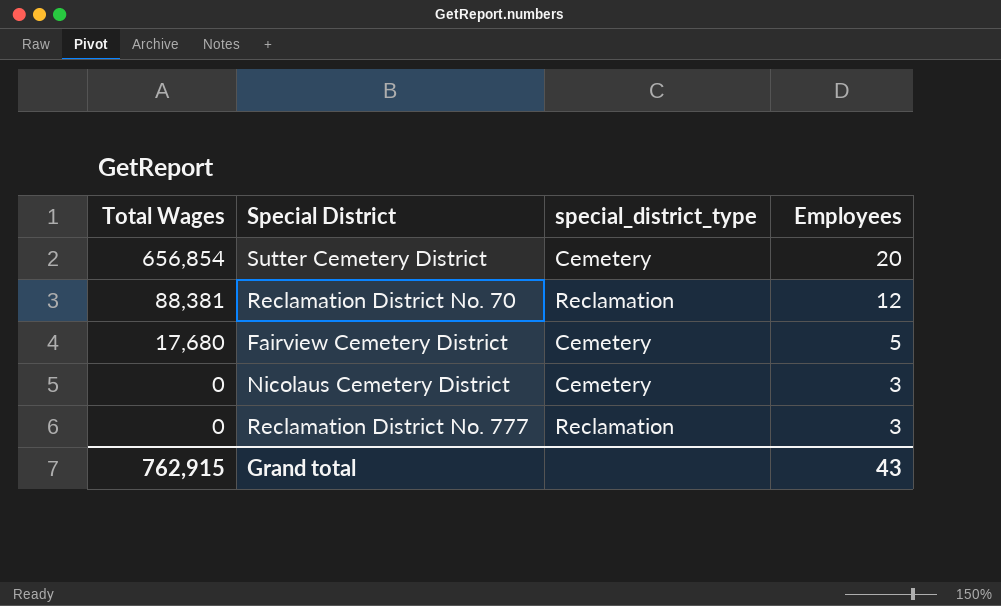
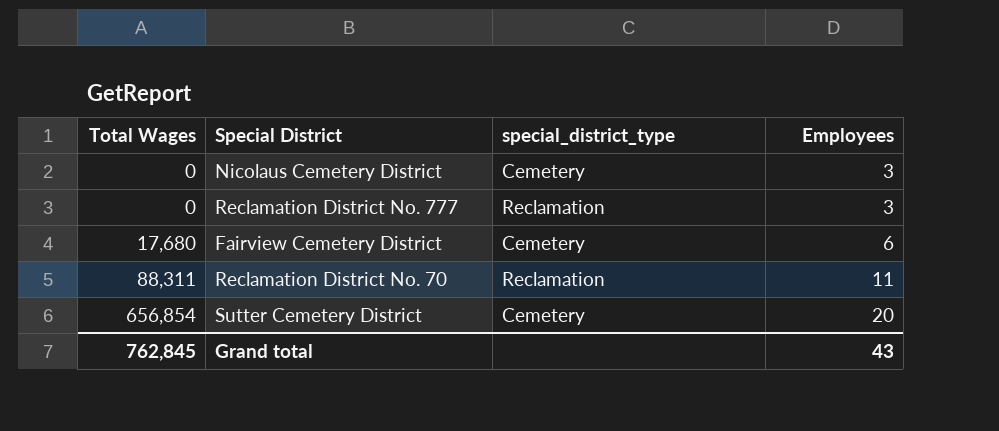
row order: Total Wages descending -> Total Wages ascending
Fairview Cemetery District | Employees: 5 -> 6
Reclamation District No. 70 | Total Wages: 88,381 -> 88,311
Reclamation District No. 70 | Employees: 12 -> 11
Grand total | Total Wages: 762,915 -> 762,845

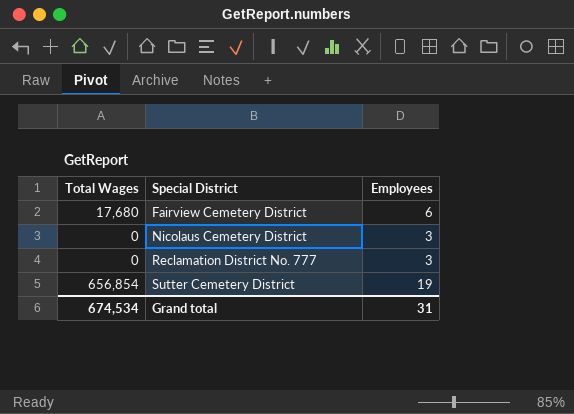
row order: Total Wages ascending -> Special District ascending
column special_district_type | position: 3 -> none
row Reclamation District No. 70: 88,311 | Reclamation | 11 -> none
Sutter Cemetery District | Employees: 20 -> 19
Grand total | Total Wages: 762,845 -> 674,534
Grand total | Employees: 43 -> 31

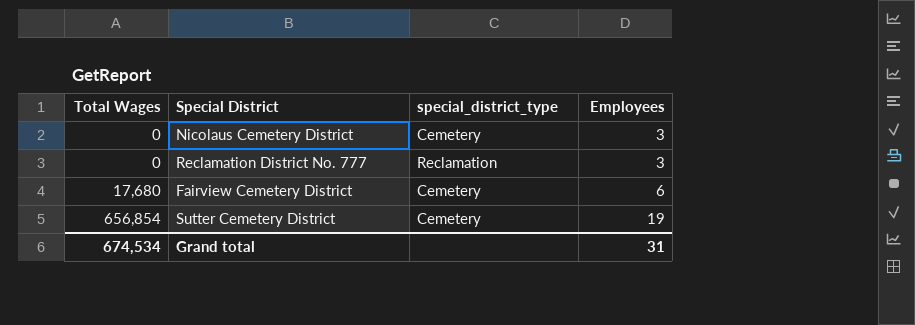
row order: Special District ascending -> Total Wages ascending
column special_district_type | position: none -> 3

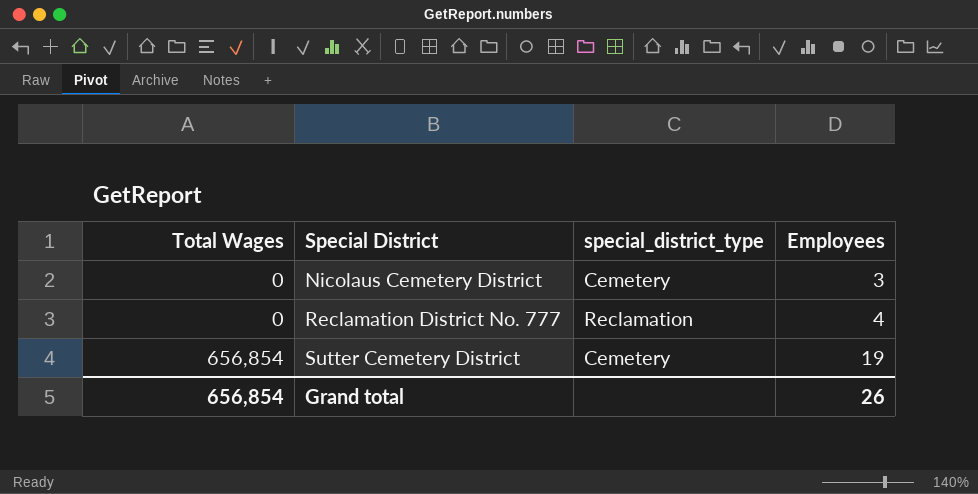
row Fairview Cemetery District: 17,680 | Cemetery | 6 -> none
Reclamation District No. 777 | Employees: 3 -> 4
Grand total | Total Wages: 674,534 -> 656,854
Grand total | Employees: 31 -> 26

